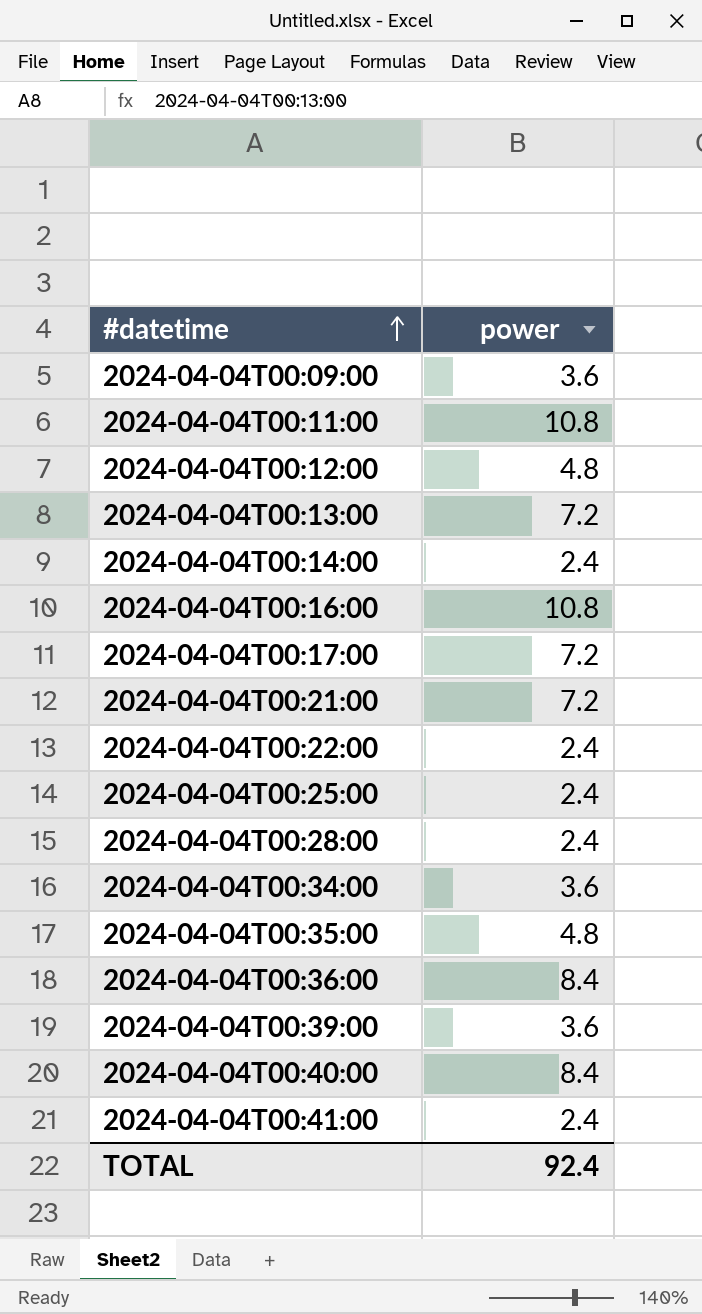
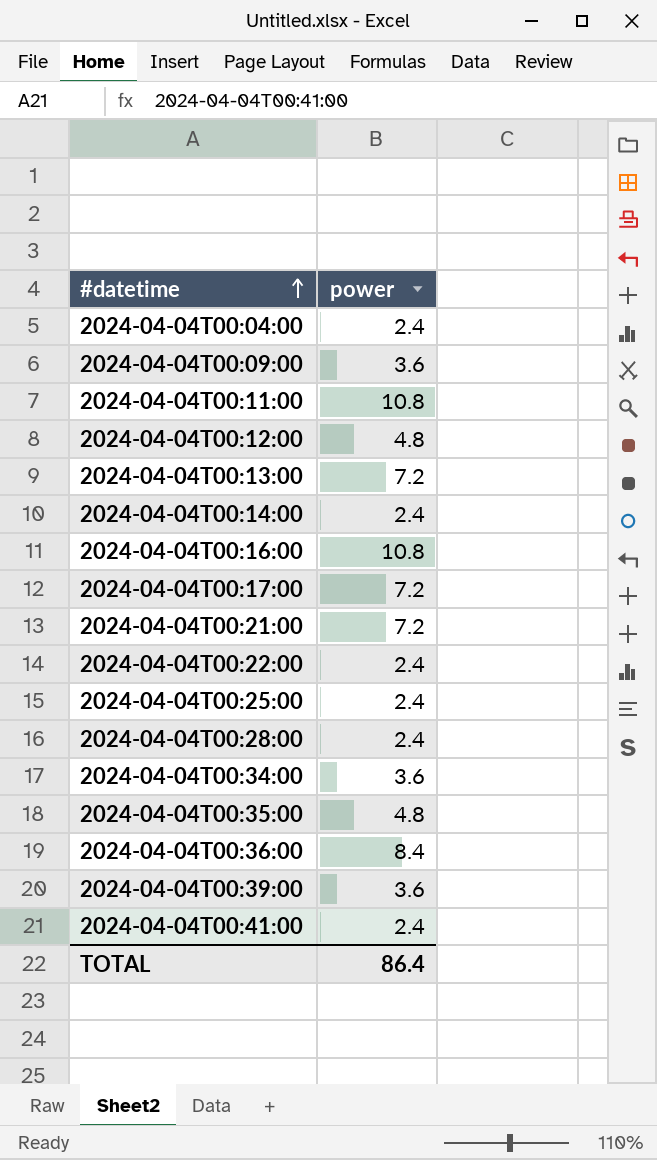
row 2024-04-04T00:40:00: 8.4 -> none
row 2024-04-04T00:04:00: none -> 2.4
TOTAL | power: 92.4 -> 86.4

